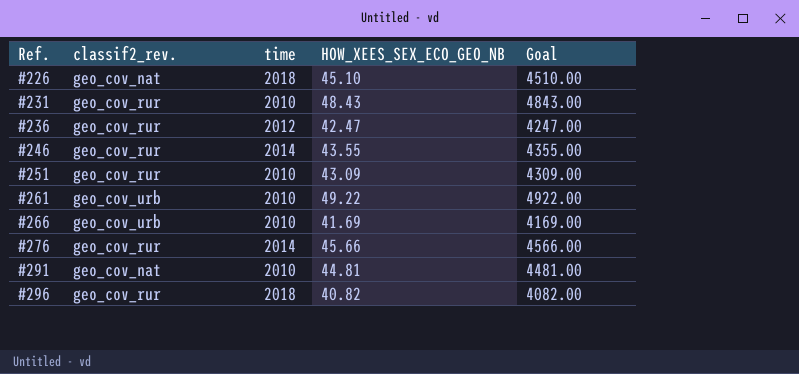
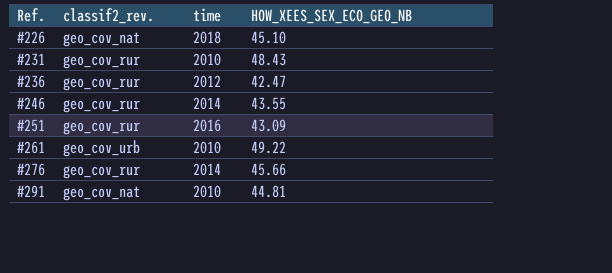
column Goal | formula: [HOW_XEES_SEX_ECO_GEO_NB] * 100 -> none
row #266: geo_cov_urb | 2010 | 41.69 | 4169.00 -> none
row #296: geo_cov_rur | 2018 | 40.82 | 4082.00 -> none
#251 | time: 2010 -> 2016

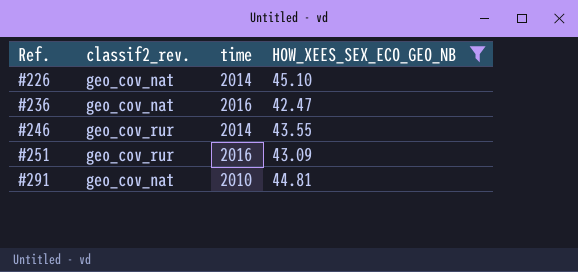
filter: none -> HOW_XEES_SEX_ECO_GEO_NB <= 45.10
#226 | time: 2018 -> 2014
#236 | classif2_rev.: geo_cov_rur -> geo_cov_nat
#236 | time: 2012 -> 2016

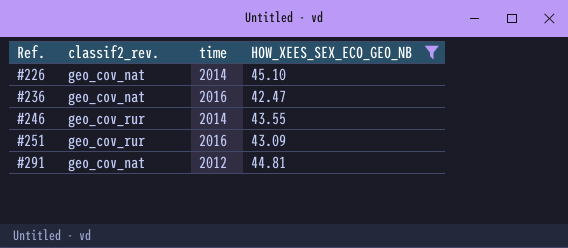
#291 | time: 2010 -> 2012

